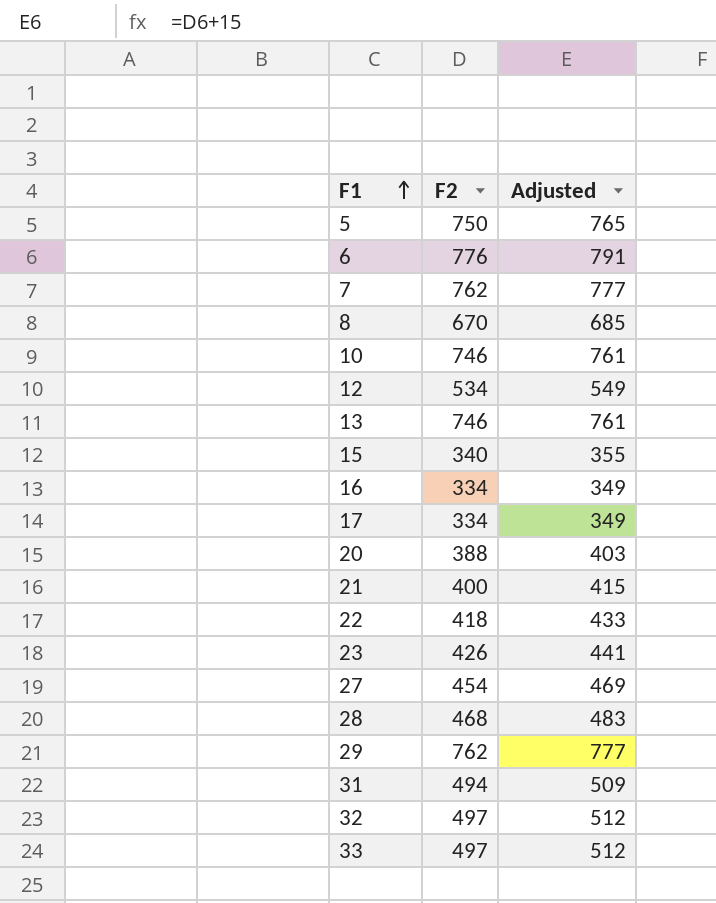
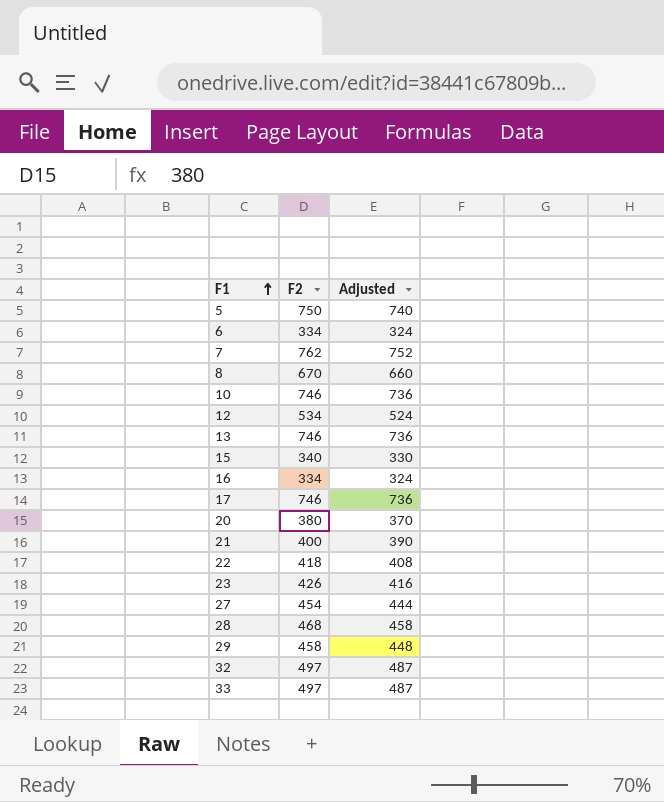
column Adjusted | formula: [F2] + 15 -> [F2] - 10
row 31: 494 | 509 -> none
6 | F2: 776 -> 334
17 | F2: 334 -> 746
20 | F2: 388 -> 380
29 | F2: 762 -> 458

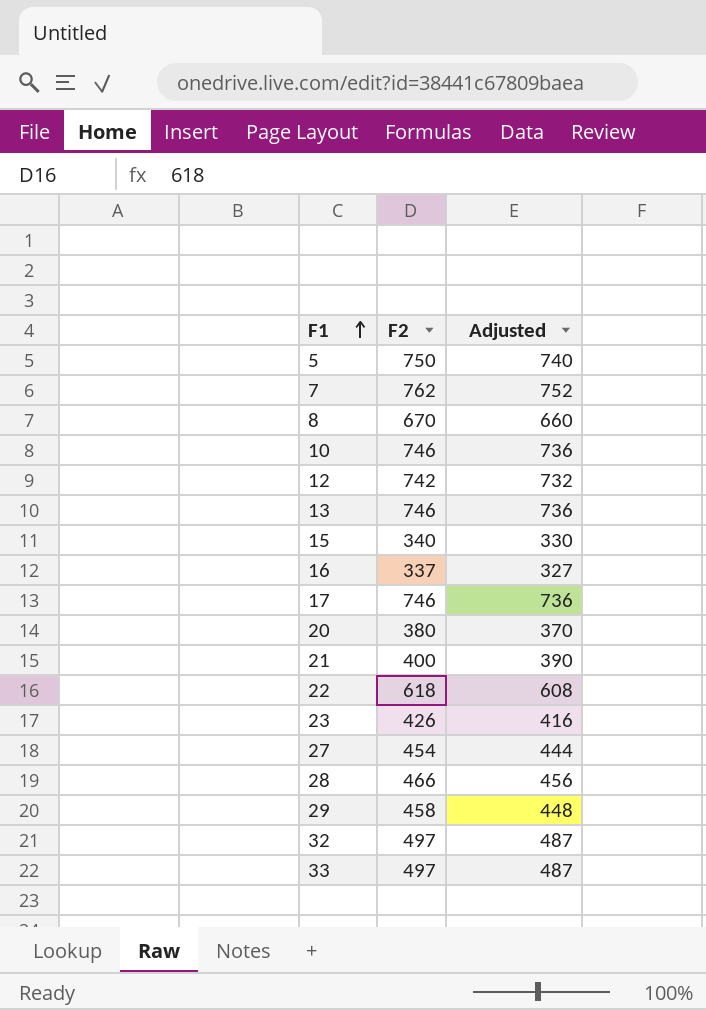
row 6: 334 | 324 -> none
12 | F2: 534 -> 742
12 | Adjusted: 524 -> 732
16 | F2: 334 -> 337
16 | Adjusted: 324 -> 327
22 | F2: 418 -> 618
22 | Adjusted: 408 -> 608
28 | F2: 468 -> 466
28 | Adjusted: 458 -> 456

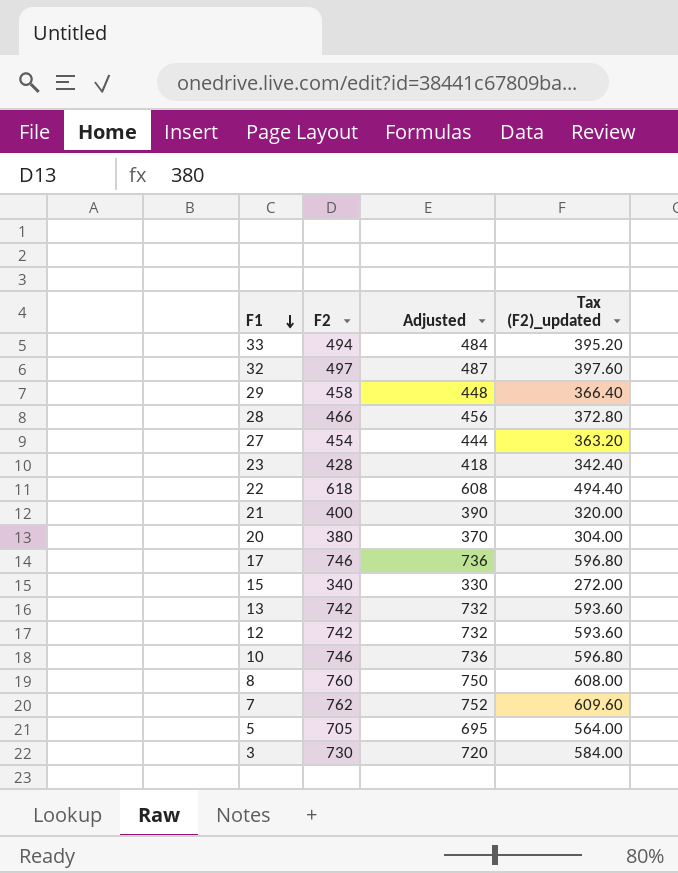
row order: F1 ascending -> F1 descending
column Tax (F2)_updated | formula: none -> [F2] * 0.8
row 16: 337 | 327 -> none
33 | F2: 497 -> 494
33 | Adjusted: 487 -> 484
23 | F2: 426 -> 428
23 | Adjusted: 416 -> 418
13 | F2: 746 -> 742
13 | Adjusted: 736 -> 732
8 | F2: 670 -> 760
8 | Adjusted: 660 -> 750
5 | F2: 750 -> 705
5 | Adjusted: 740 -> 695
row 3: none -> 730 | 720 | 584.00

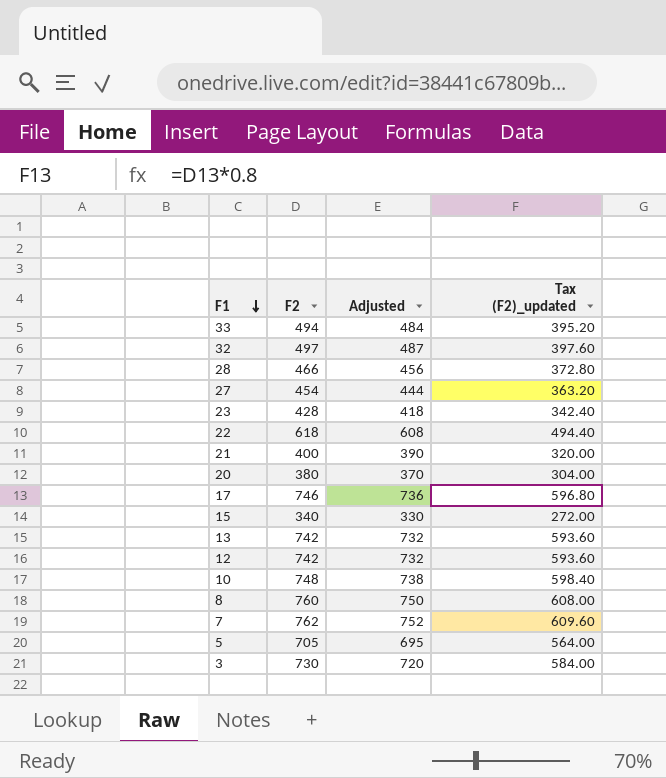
row 29: 458 | 448 | 366.40 -> none
10 | F2: 746 -> 748
10 | Adjusted: 736 -> 738
10 | Tax (F2)_updated: 596.80 -> 598.40

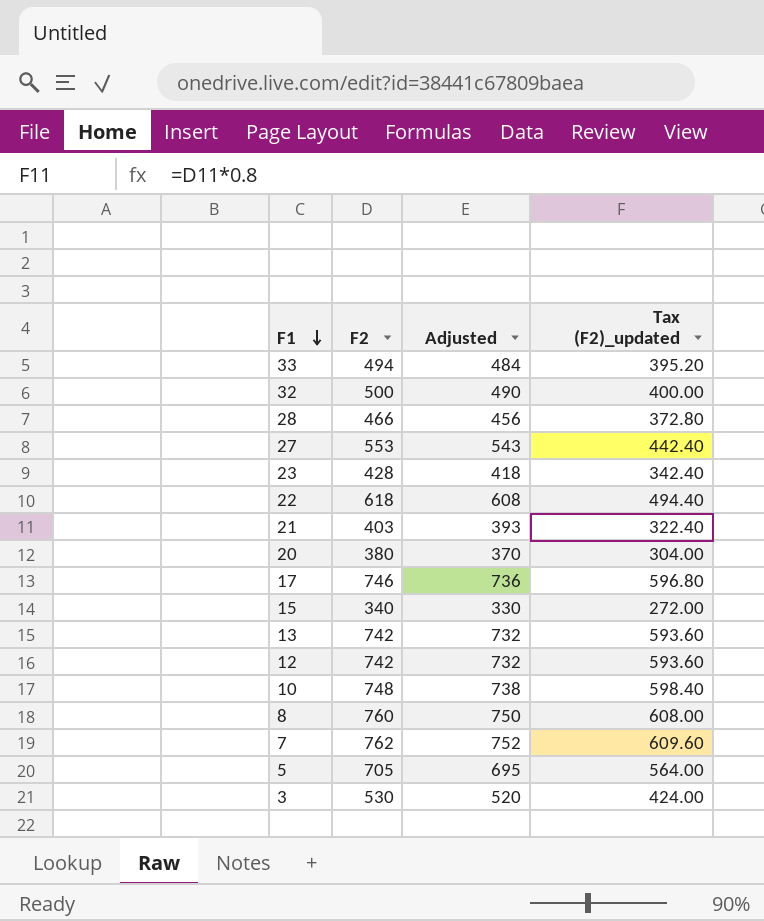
32 | F2: 497 -> 500
32 | Adjusted: 487 -> 490
32 | Tax (F2)_updated: 397.60 -> 400.00
27 | F2: 454 -> 553
27 | Adjusted: 444 -> 543
27 | Tax (F2)_updated: 363.20 -> 442.40
21 | F2: 400 -> 403
21 | Adjusted: 390 -> 393
21 | Tax (F2)_updated: 320.00 -> 322.40
3 | F2: 730 -> 530
3 | Adjusted: 720 -> 520
3 | Tax (F2)_updated: 584.00 -> 424.00

